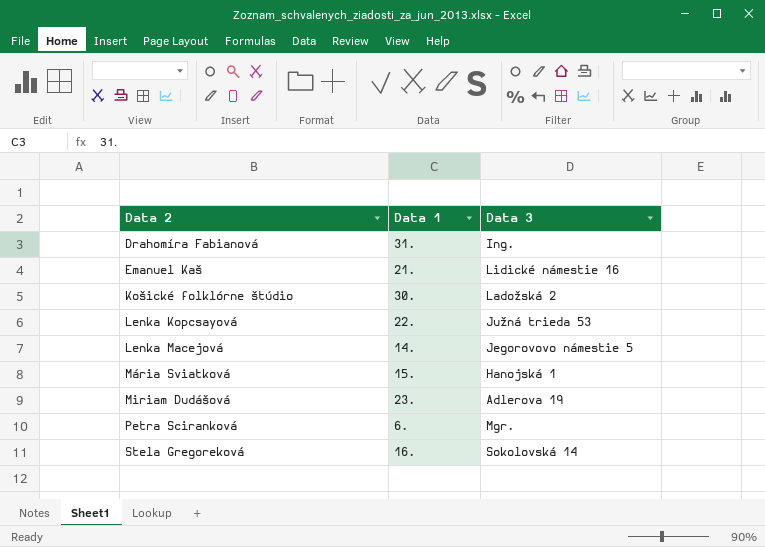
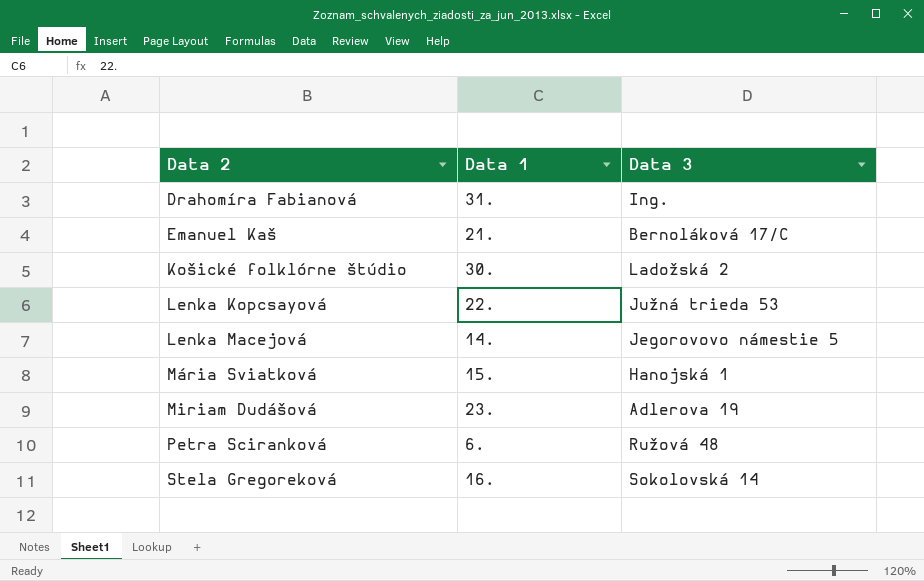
Emanuel Kaš | Data 3: Lidické námestie 16 -> Bernoláková 17/C
Petra Sciranková | Data 3: Mgr. -> Ružová 48

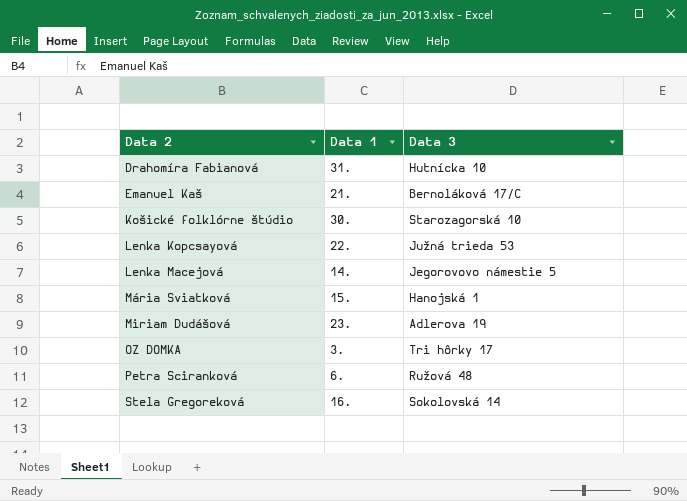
Drahomíra Fabianová | Data 3: Ing. -> Hutnícka 10
Košické folklórne štúdio | Data 3: Ladožská 2 -> Starozagorská 10
row OZ DOMKA: none -> 3. | Tri hôrky 17

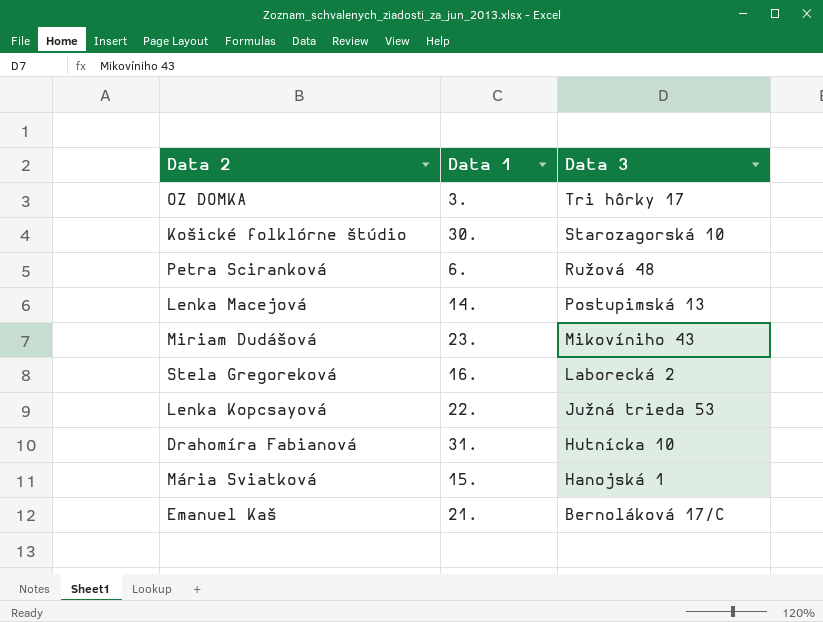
row order: Data 2 ascending -> Data 3 descending
Lenka Macejová | Data 3: Jegorovovo námestie 5 -> Postupimská 13
Miriam Dudášová | Data 3: Adlerova 19 -> Mikovíniho 43
Stela Gregoreková | Data 3: Sokolovská 14 -> Laborecká 2

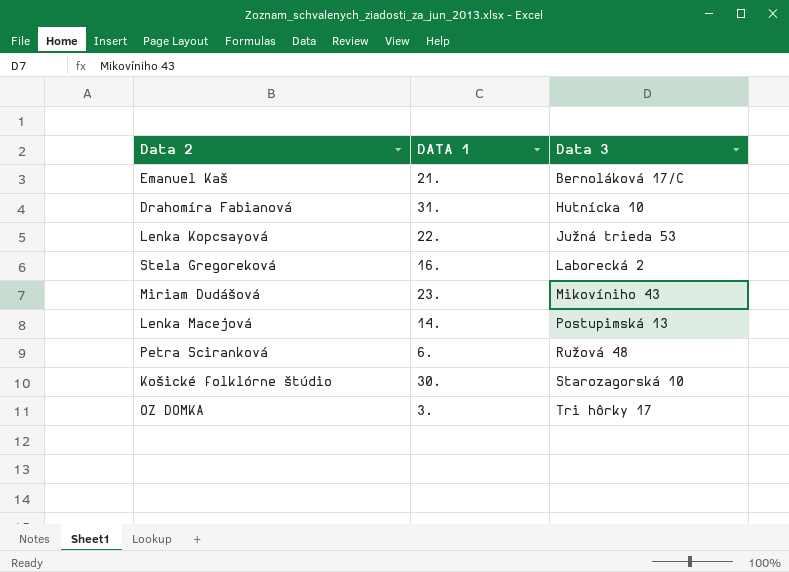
row order: Data 3 descending -> Data 3 ascending
column name: Data 1 -> DATA 1
row Mária Sviatková: 15. | Hanojská 1 -> none

